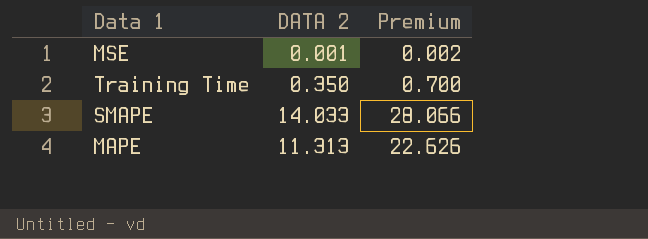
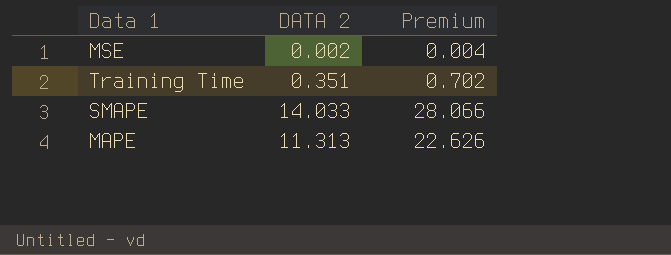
MSE | DATA 2: 0.001 -> 0.002
MSE | Premium: 0.002 -> 0.004
Training Time | DATA 2: 0.350 -> 0.351
Training Time | Premium: 0.700 -> 0.702

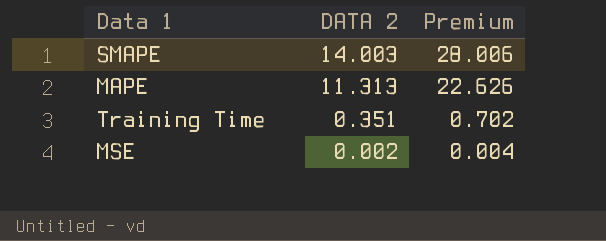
row order: none -> DATA 2 descending
SMAPE | DATA 2: 14.033 -> 14.003
SMAPE | Premium: 28.066 -> 28.006

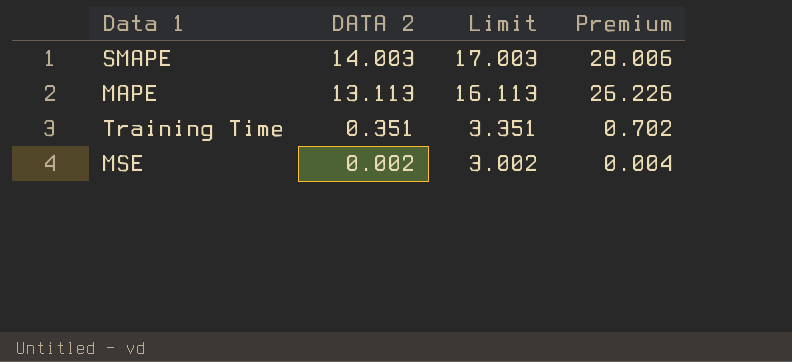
column Limit | formula: none -> [DATA 2] + 3
MAPE | DATA 2: 11.313 -> 13.113
MAPE | Premium: 22.626 -> 26.226

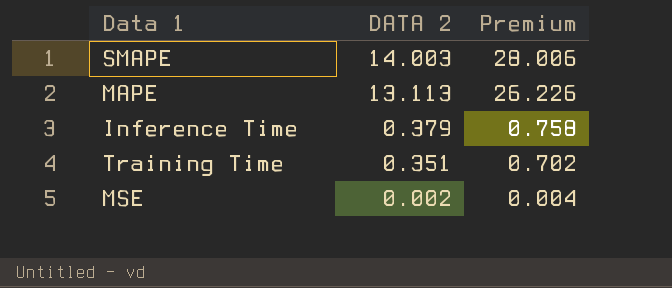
column Limit | formula: [DATA 2] + 3 -> none
row Inference Time: none -> 0.379 | 0.758

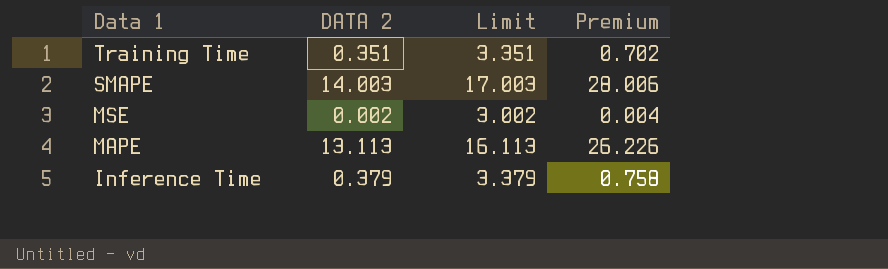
row order: DATA 2 descending -> Data 1 descending
column Limit | formula: none -> [DATA 2] + 3

